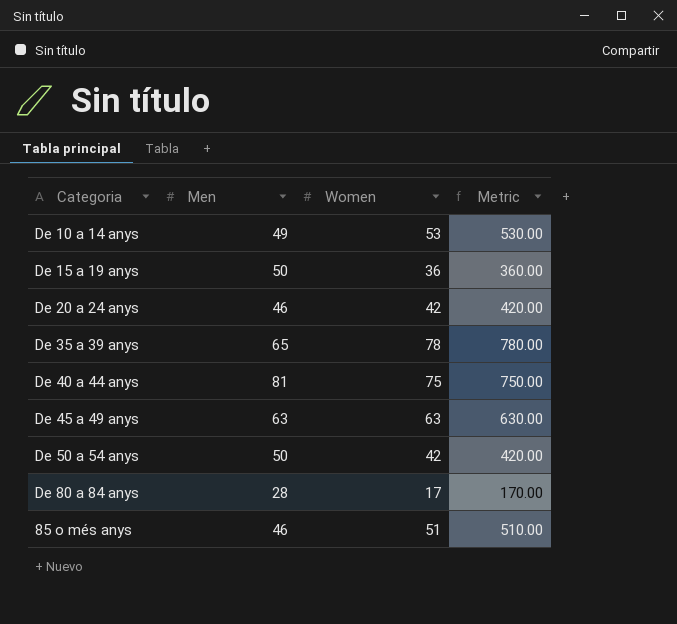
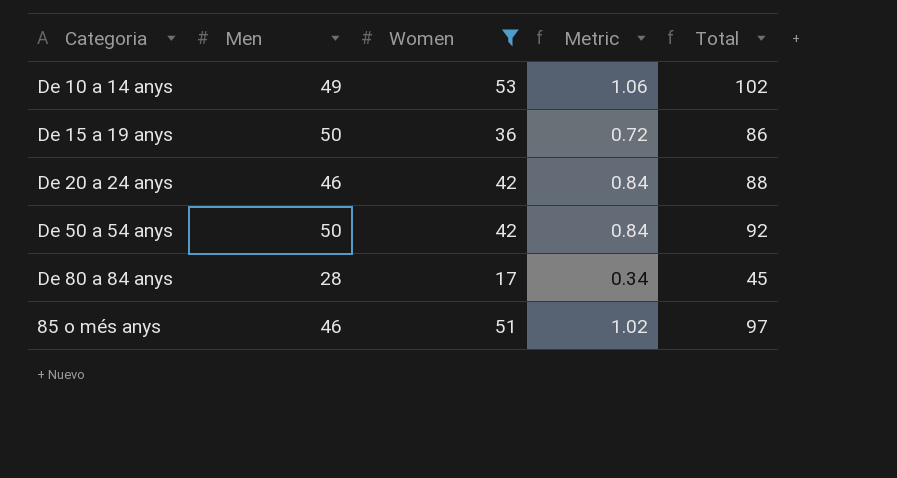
filter: none -> Women <= 53
column Metric | formula: [Women] * 10 -> [Women] * 0.02
column Total | formula: none -> [Men] + [Women]

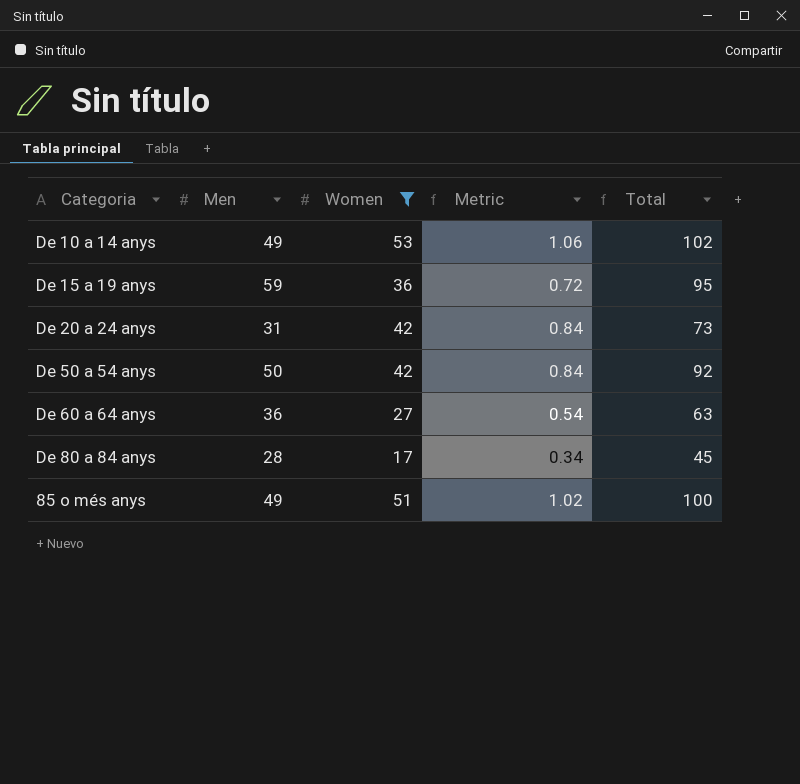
De 15 a 19 anys | Men: 50 -> 59
De 15 a 19 anys | Total: 86 -> 95
De 20 a 24 anys | Men: 46 -> 31
De 20 a 24 anys | Total: 88 -> 73
row De 60 a 64 anys: none -> 36 | 27 | 0.54 | 63
85 o més anys | Men: 46 -> 49
85 o més anys | Total: 97 -> 100

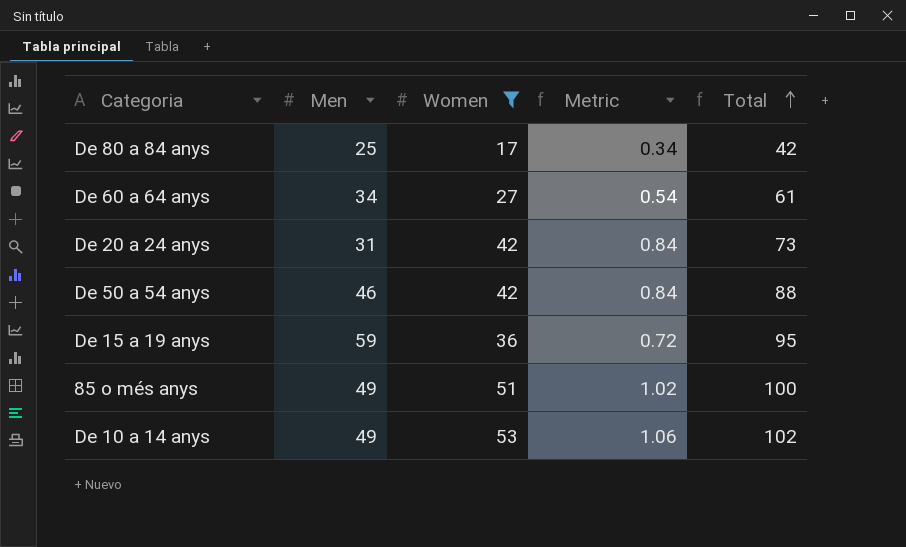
row order: none -> Total ascending
De 80 a 84 anys | Men: 28 -> 25
De 80 a 84 anys | Total: 45 -> 42
De 60 a 64 anys | Men: 36 -> 34
De 60 a 64 anys | Total: 63 -> 61
De 50 a 54 anys | Men: 50 -> 46
De 50 a 54 anys | Total: 92 -> 88

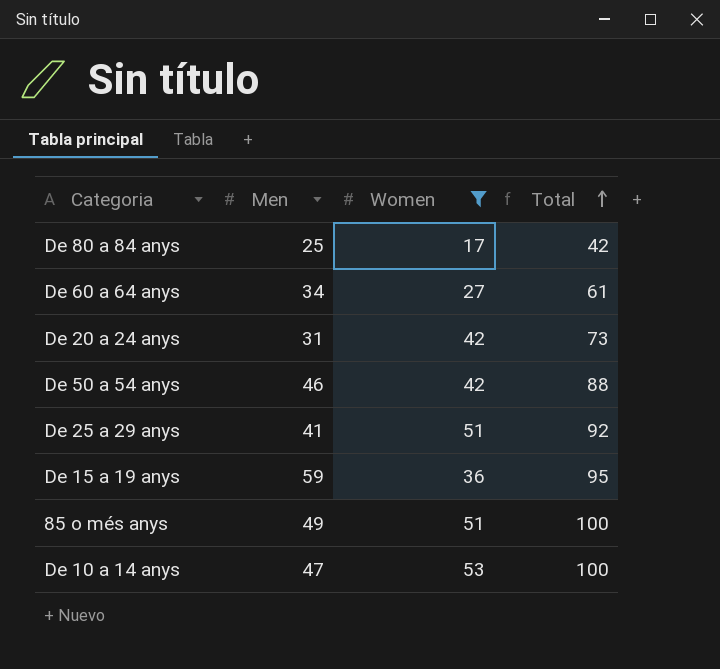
column Metric | formula: [Women] * 0.02 -> none
row De 25 a 29 anys: none -> 41 | 51 | 92
De 10 a 14 anys | Men: 49 -> 47
De 10 a 14 anys | Total: 102 -> 100

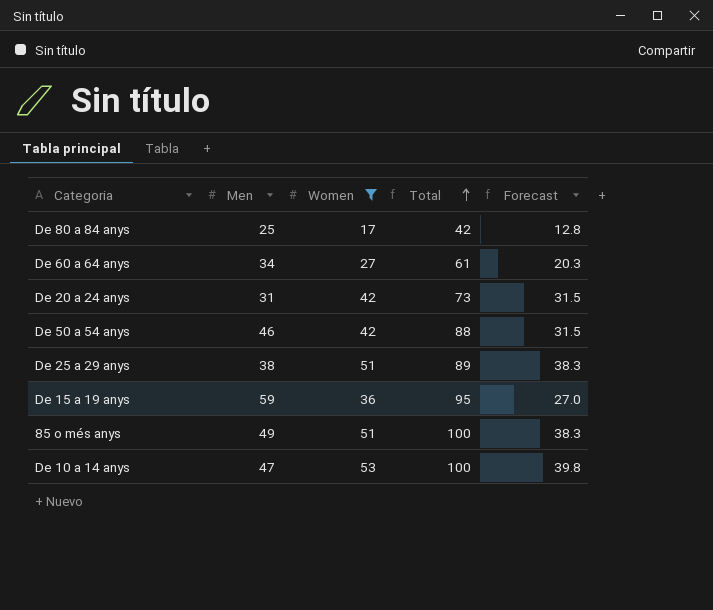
column Forecast | formula: none -> [Women] * 0.75
De 25 a 29 anys | Men: 41 -> 38
De 25 a 29 anys | Total: 92 -> 89

